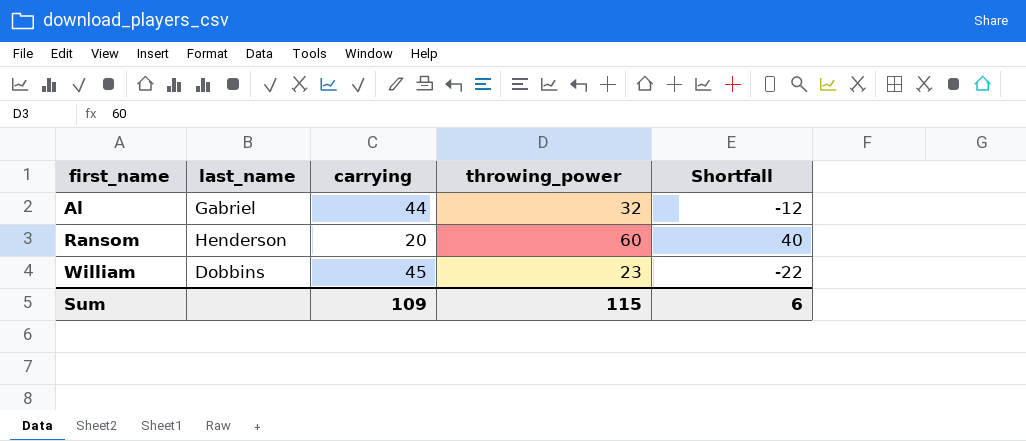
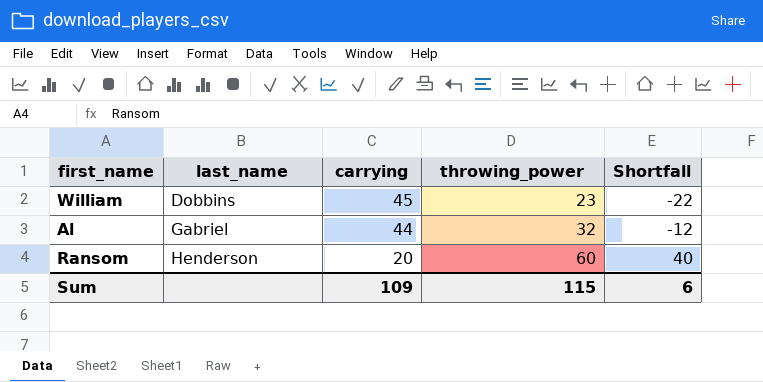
row order: first_name ascending -> last_name ascending

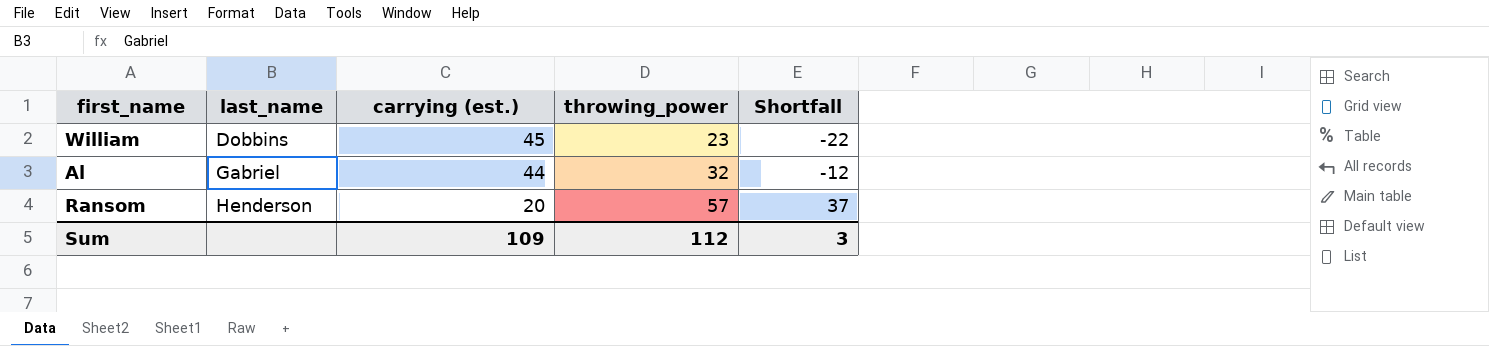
column name: carrying -> carrying (est.)
Ransom | throwing_power: 60 -> 57
Ransom | Shortfall: 40 -> 37
Sum | throwing_power: 115 -> 112
Sum | Shortfall: 6 -> 3

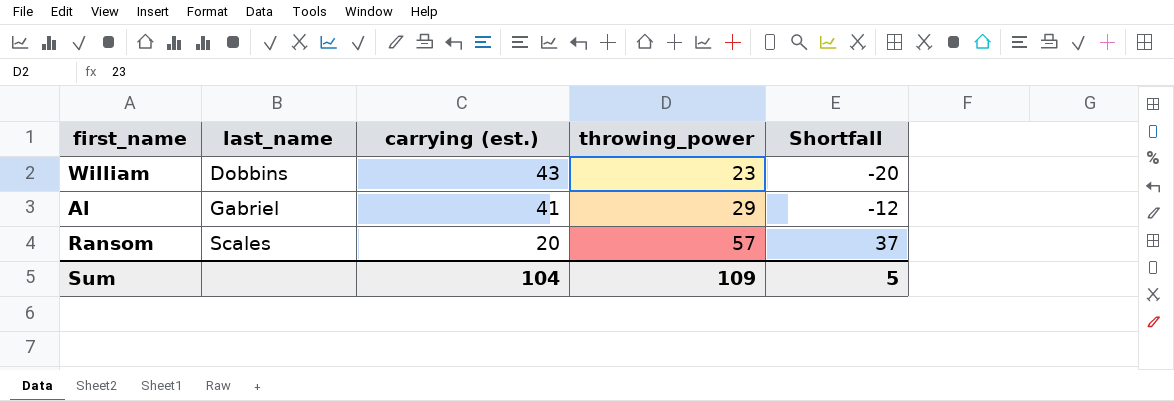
William | carrying (est.): 45 -> 43
William | Shortfall: -22 -> -20
Al | carrying (est.): 44 -> 41
Al | throwing_power: 32 -> 29
Ransom | last_name: Henderson -> Scales
Sum | carrying (est.): 109 -> 104
Sum | throwing_power: 112 -> 109
Sum | Shortfall: 3 -> 5

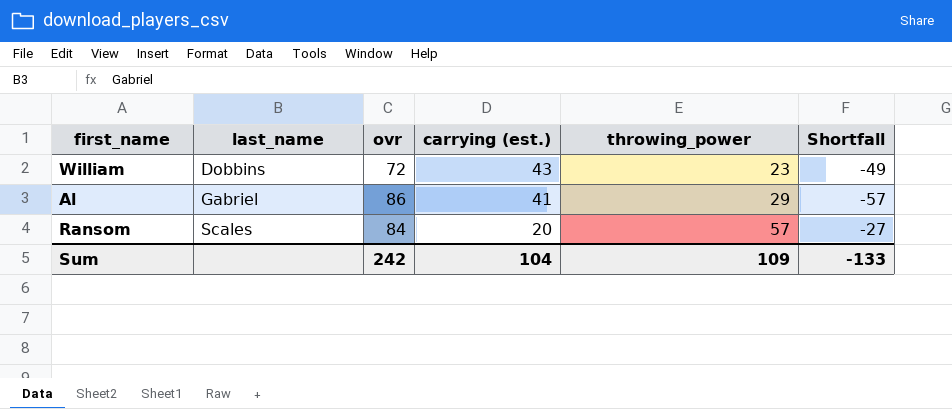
column ovr | position: none -> 3
column Shortfall | formula: [throwing_power] - [carrying (est.)] -> [throwing_power] - [ovr]
Sum | Shortfall: 5 -> -133

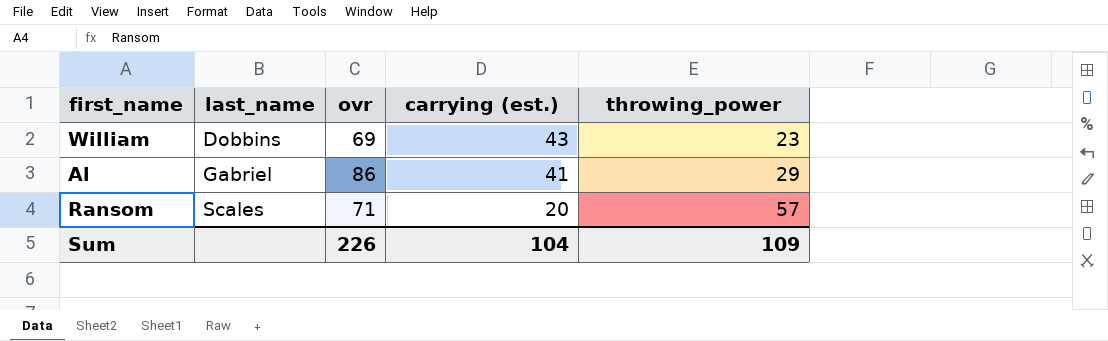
column Shortfall | formula: [throwing_power] - [ovr] -> none
William | ovr: 72 -> 69
Ransom | ovr: 84 -> 71
Sum | ovr: 242 -> 226

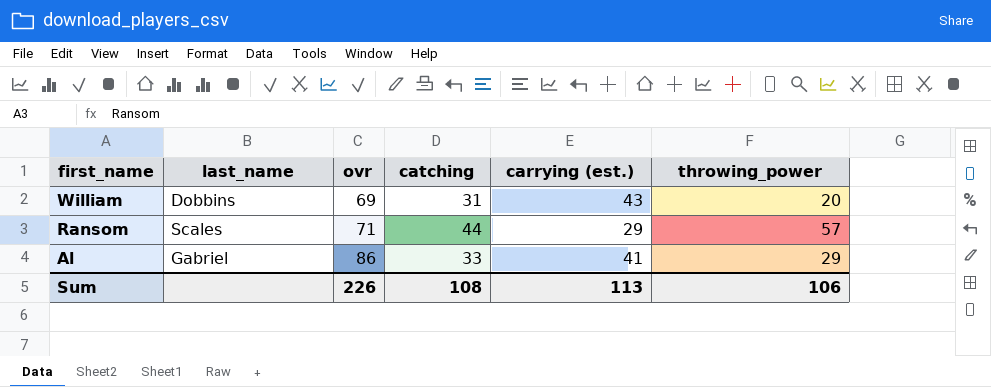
row order: last_name ascending -> first_name descending
column catching | position: none -> 4
William | throwing_power: 23 -> 20
Ransom | carrying (est.): 20 -> 29
Sum | carrying (est.): 104 -> 113
Sum | throwing_power: 109 -> 106

